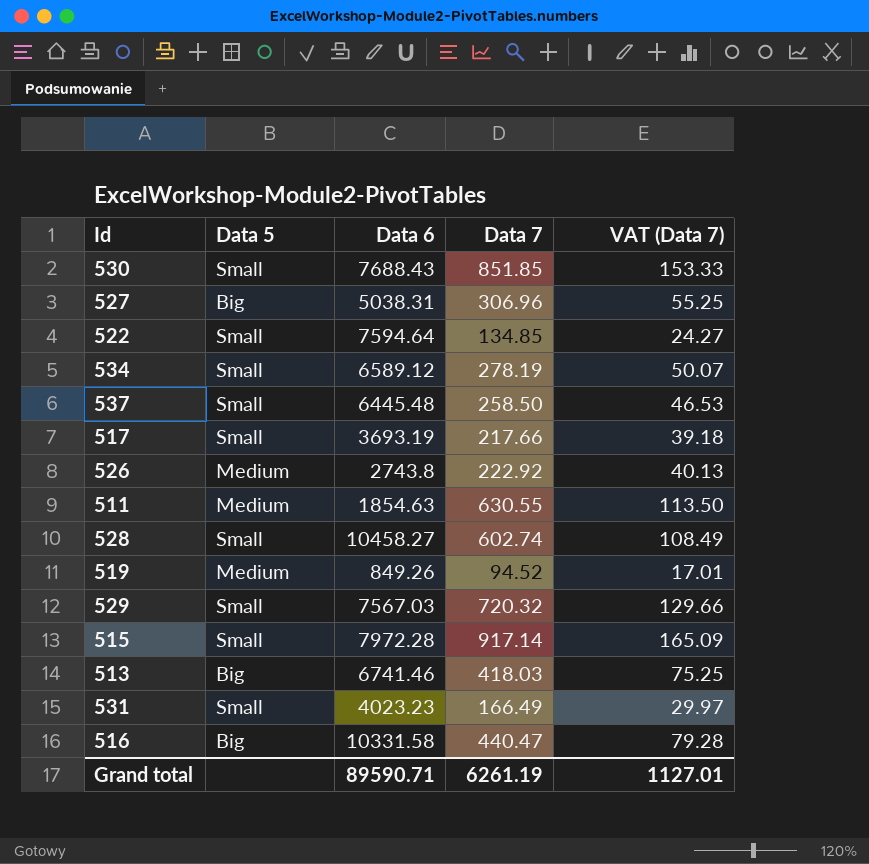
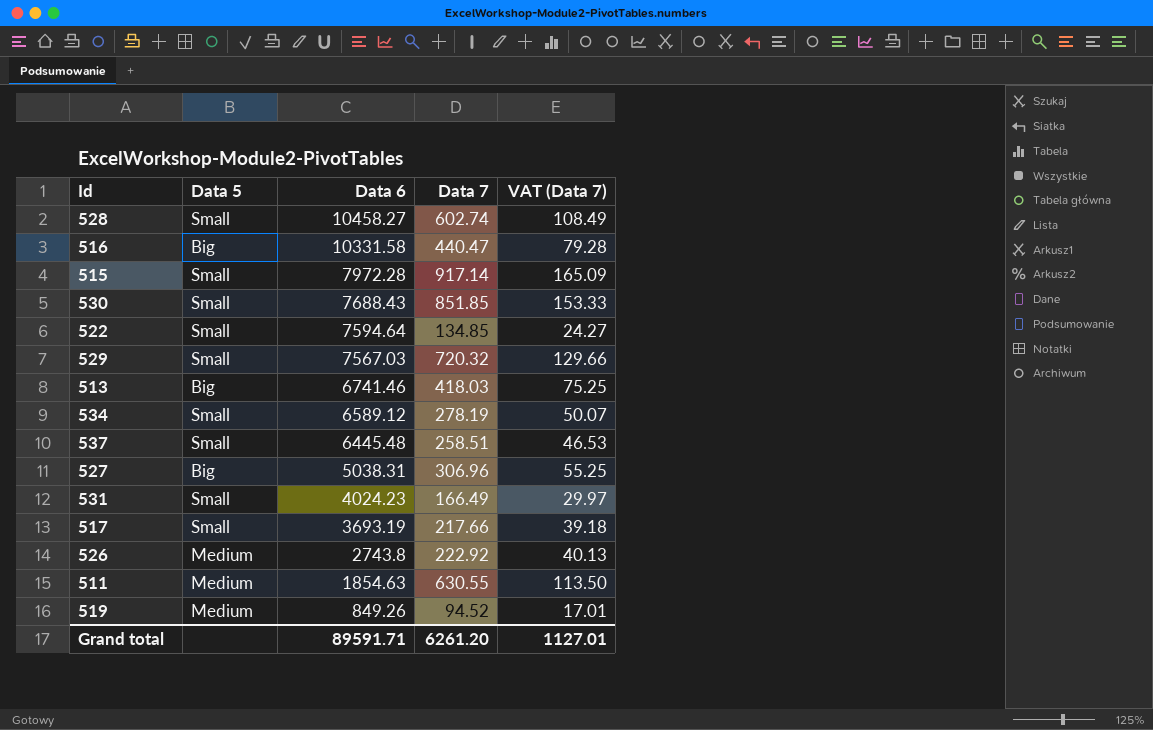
row order: none -> Data 6 descending
537 | Data 7: 258.50 -> 258.51
531 | Data 6: 4023.23 -> 4024.23
Grand total | Data 6: 89590.71 -> 89591.71
Grand total | Data 7: 6261.19 -> 6261.20

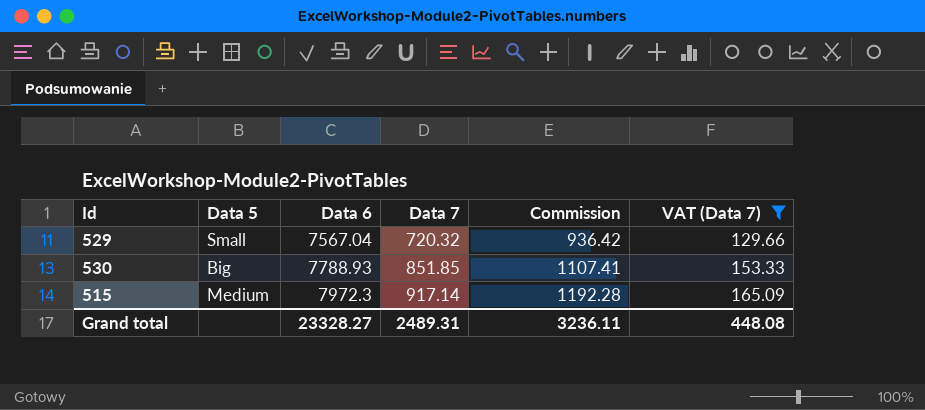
filter: none -> VAT (Data 7) >= 129.66
row order: Data 6 descending -> Data 6 ascending
column Commission | formula: none -> [Data 7] * 1.3
529 | Data 6: 7567.03 -> 7567.04
530 | Data 5: Small -> Big
530 | Data 6: 7688.43 -> 7788.93
515 | Data 5: Small -> Medium
515 | Data 6: 7972.28 -> 7972.3
Grand total | Data 6: 89591.71 -> 23328.27
Grand total | Data 7: 6261.20 -> 2489.31
Grand total | VAT (Data 7): 1127.01 -> 448.08

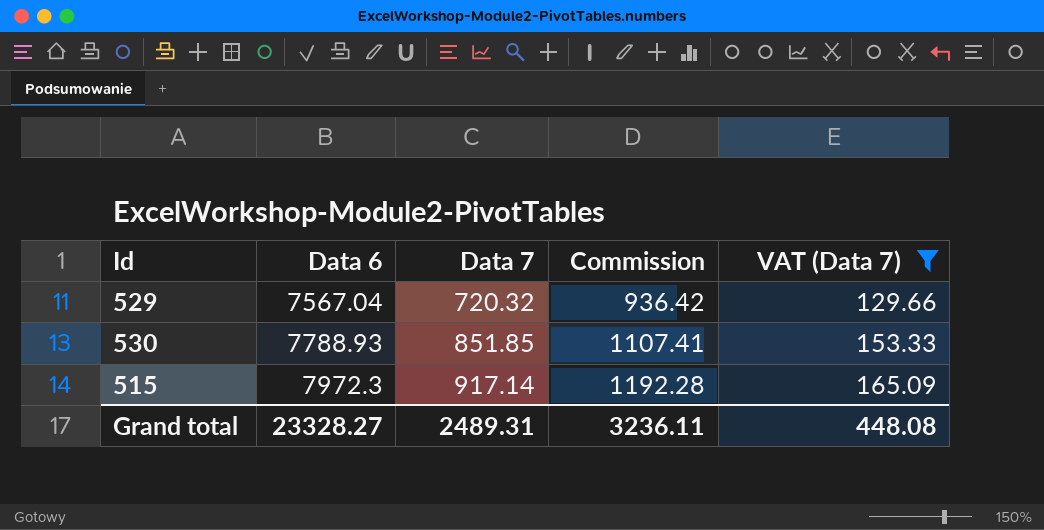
column Data 5 | position: 2 -> none

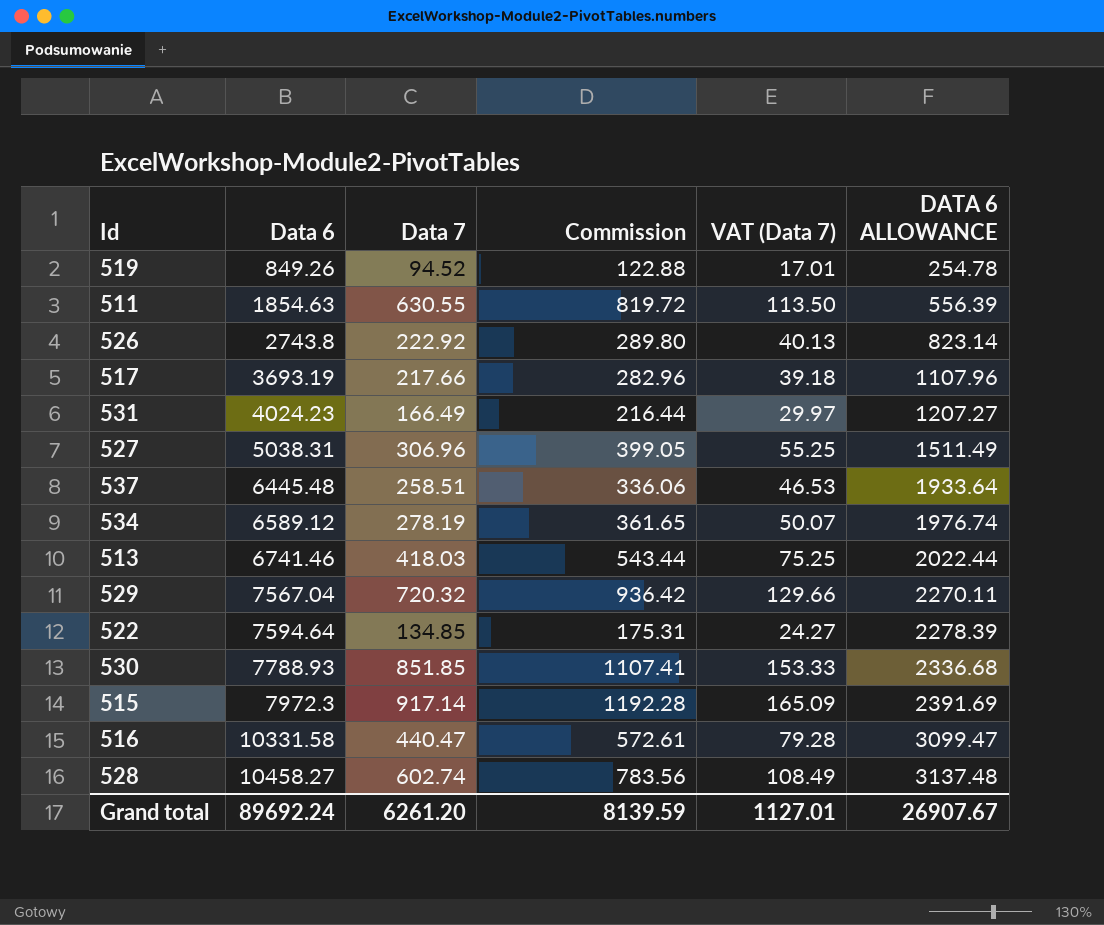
filter: VAT (Data 7) >= 129.66 -> none
column DATA 6 ALLOWANCE | formula: none -> [Data 6] * 0.3
Grand total | Data 6: 23328.27 -> 89692.24
Grand total | Data 7: 2489.31 -> 6261.20
Grand total | Commission: 3236.11 -> 8139.59
Grand total | VAT (Data 7): 448.08 -> 1127.01

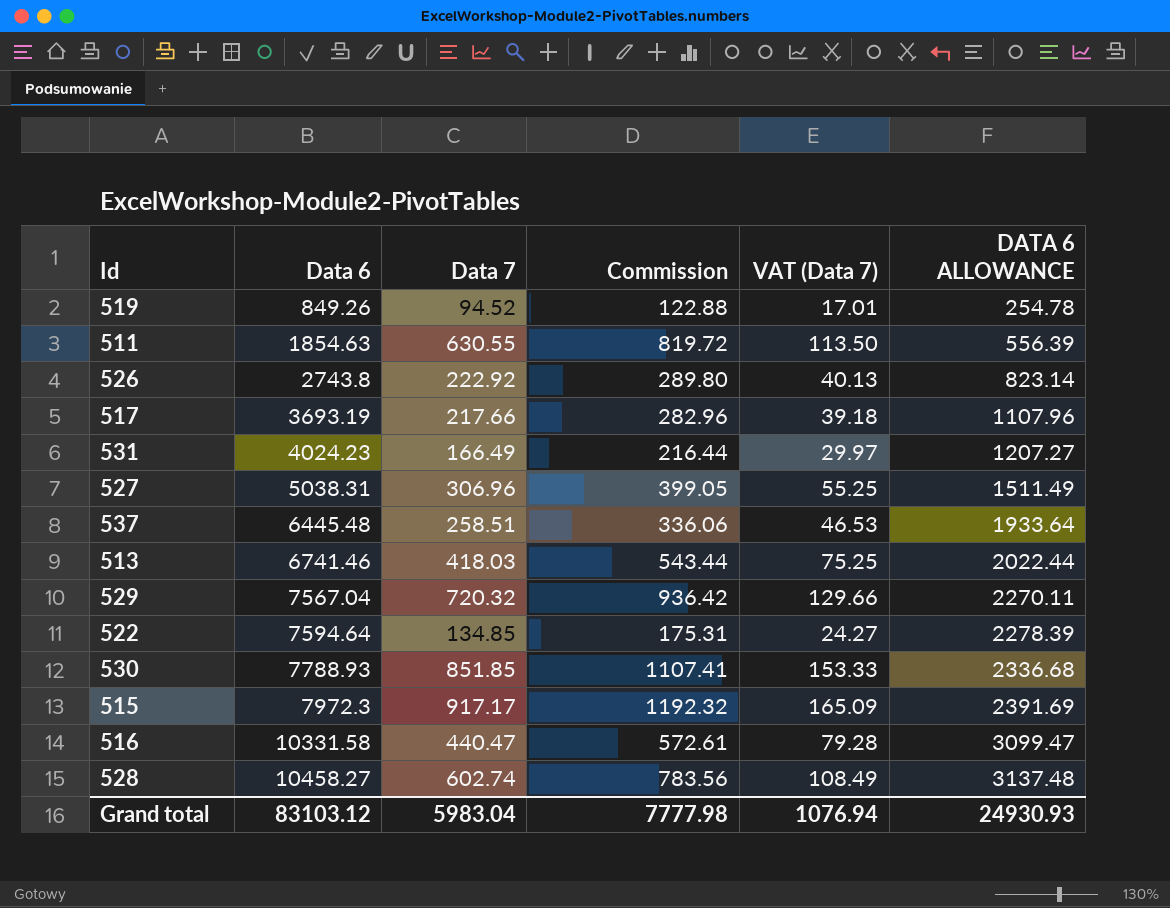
row 534: 6589.12 | 278.19 | 361.65 | 50.07 | 1976.74 -> none
515 | Data 7: 917.14 -> 917.17
515 | Commission: 1192.28 -> 1192.32
Grand total | Data 6: 89692.24 -> 83103.12
Grand total | Data 7: 6261.20 -> 5983.04
Grand total | Commission: 8139.59 -> 7777.98
Grand total | VAT (Data 7): 1127.01 -> 1076.94
Grand total | DATA 6 ALLOWANCE: 26907.67 -> 24930.93

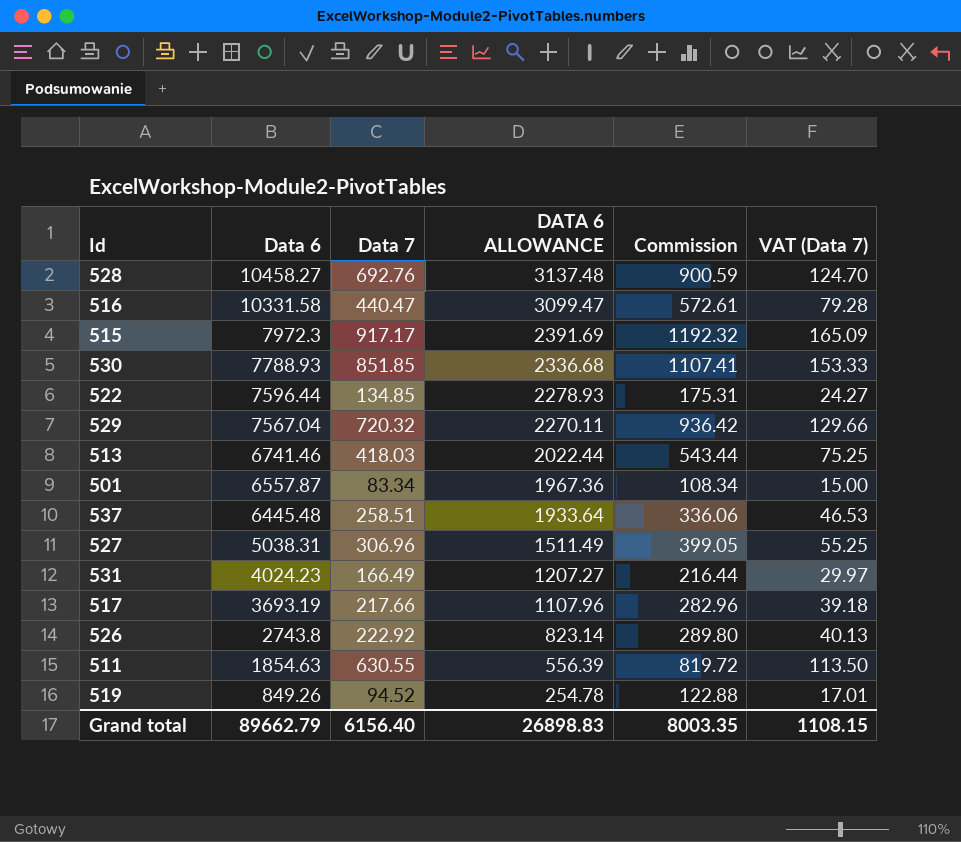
row order: Data 6 ascending -> Data 6 descending
column DATA 6 ALLOWANCE | position: 6 -> 4
528 | Data 7: 602.74 -> 692.76
528 | Commission: 783.56 -> 900.59
528 | VAT (Data 7): 108.49 -> 124.70
522 | Data 6: 7594.64 -> 7596.44
522 | DATA 6 ALLOWANCE: 2278.39 -> 2278.93
row 501: none -> 6557.87 | 83.34 | 1967.36 | 108.34 | 15.00
Grand total | Data 6: 83103.12 -> 89662.79
Grand total | Data 7: 5983.04 -> 6156.40
Grand total | DATA 6 ALLOWANCE: 24930.93 -> 26898.83
Grand total | Commission: 7777.98 -> 8003.35
Grand total | VAT (Data 7): 1076.94 -> 1108.15

